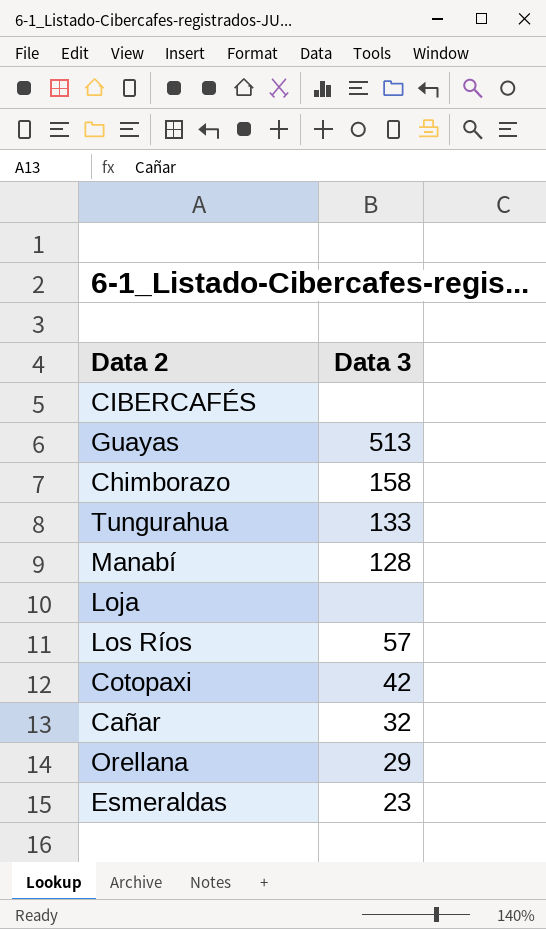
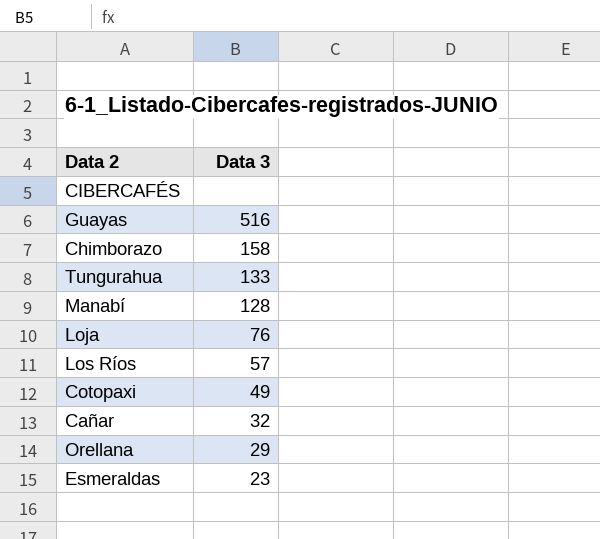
Guayas | Data 3: 513 -> 516
Loja | Data 3: none -> 76
Cotopaxi | Data 3: 42 -> 49

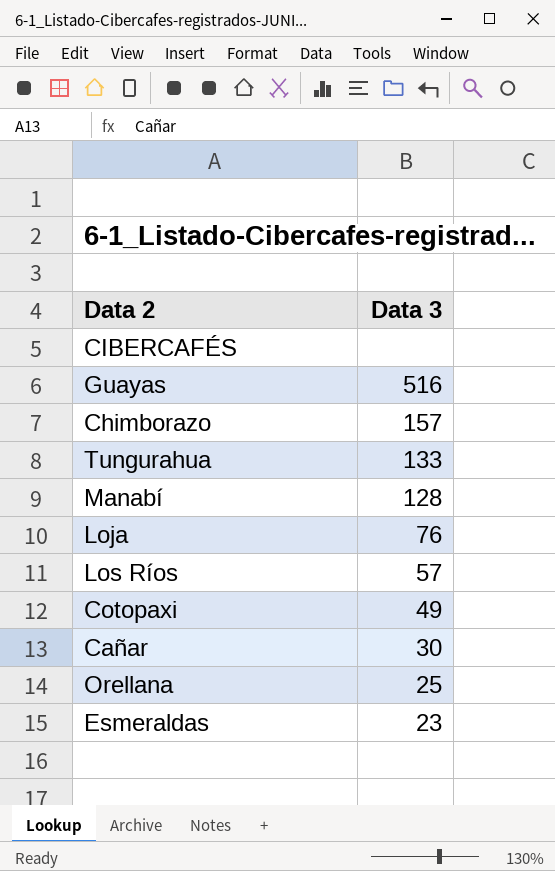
Chimborazo | Data 3: 158 -> 157
Cañar | Data 3: 32 -> 30
Orellana | Data 3: 29 -> 25

